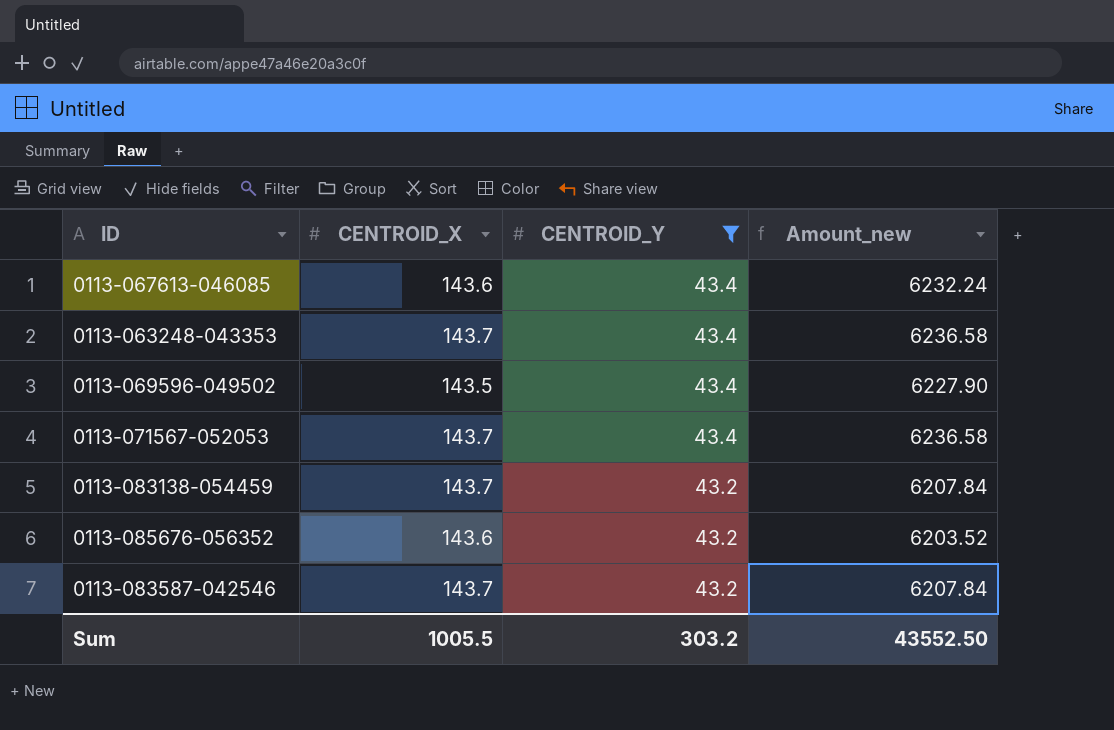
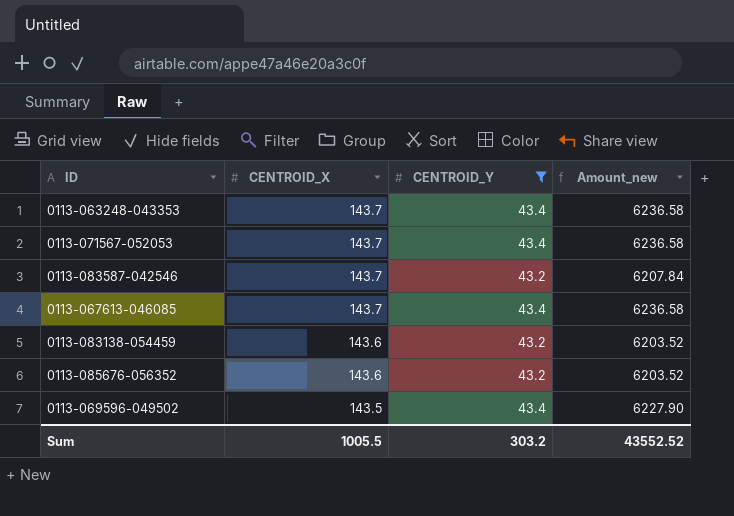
row order: CENTROID_Y descending -> CENTROID_X descending
0113-067613-046085 | CENTROID_X: 143.6 -> 143.7
0113-067613-046085 | Amount_new: 6232.24 -> 6236.58
0113-083138-054459 | CENTROID_X: 143.7 -> 143.6
0113-083138-054459 | Amount_new: 6207.84 -> 6203.52
Sum | Amount_new: 43552.50 -> 43552.52

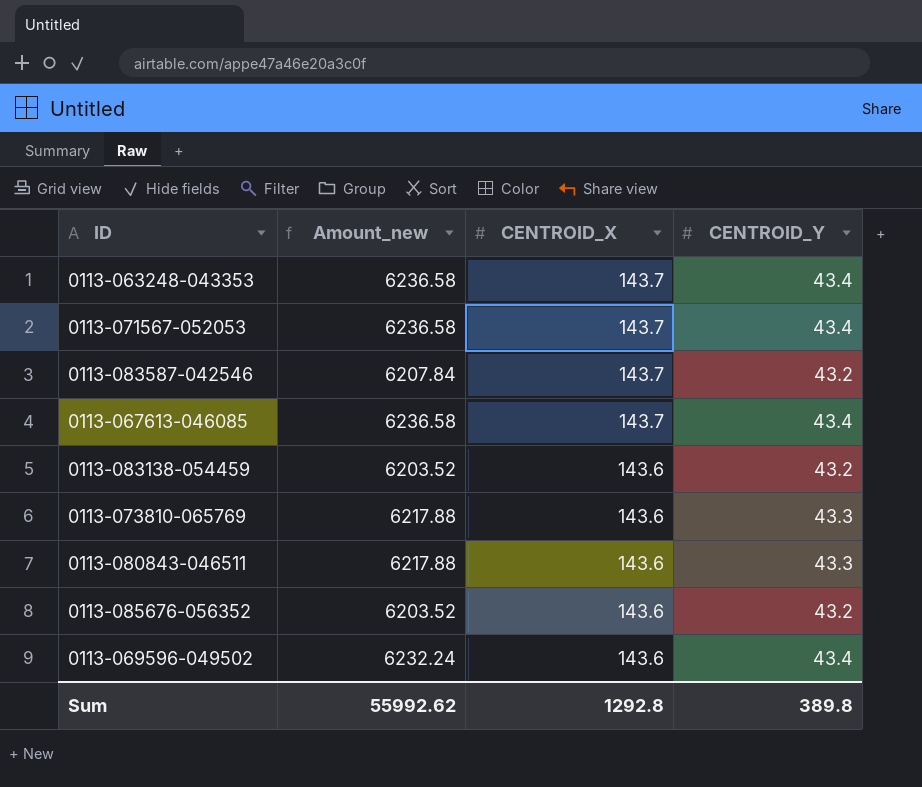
filter: CENTROID_Y != 43.3 -> none
column Amount_new | position: 4 -> 2
0113-069596-049502 | Amount_new: 6227.90 -> 6232.24
0113-069596-049502 | CENTROID_X: 143.5 -> 143.6
Sum | Amount_new: 43552.52 -> 55992.62
Sum | CENTROID_X: 1005.5 -> 1292.8
Sum | CENTROID_Y: 303.2 -> 389.8

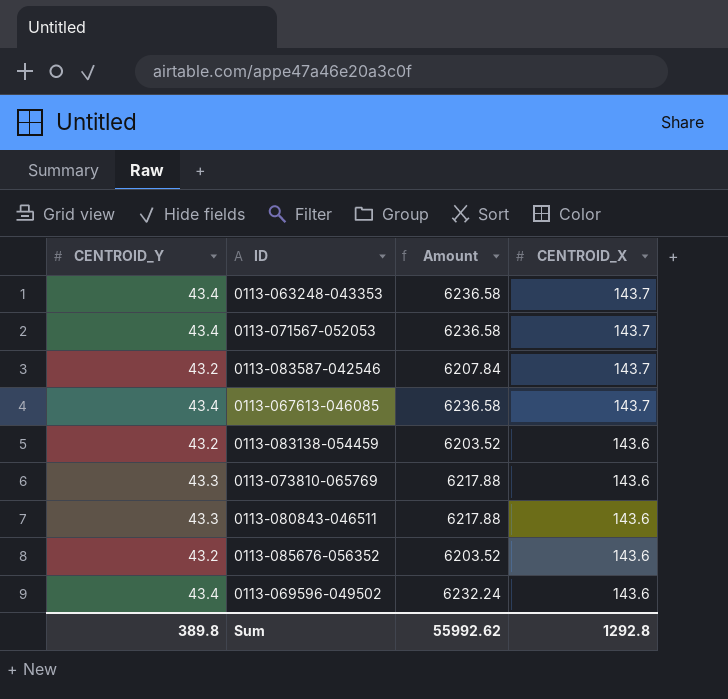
column CENTROID_Y | position: 4 -> 1
column name: Amount_new -> Amount

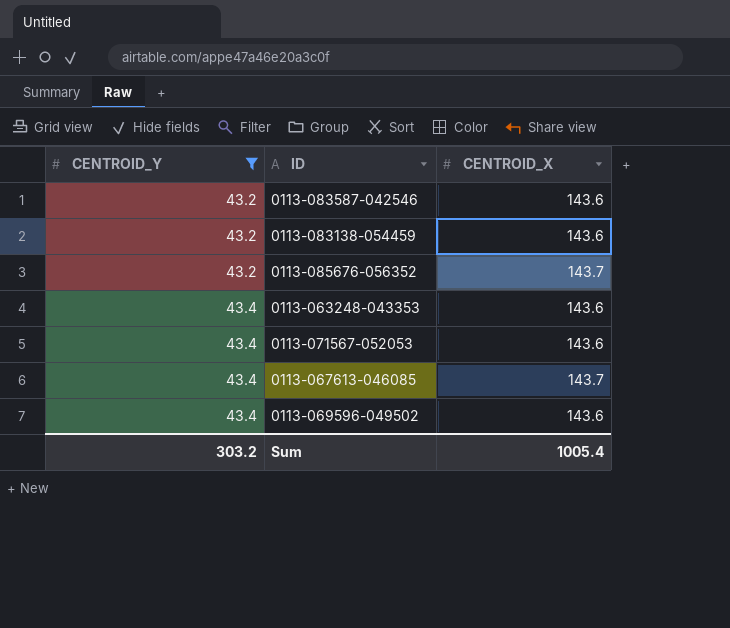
filter: none -> CENTROID_Y != 43.3
row order: CENTROID_X descending -> CENTROID_Y ascending
column Amount | formula: [CENTROID_Y] * [CENTROID_X] -> none
0113-083587-042546 | CENTROID_X: 143.7 -> 143.6
0113-085676-056352 | CENTROID_X: 143.6 -> 143.7
0113-063248-043353 | CENTROID_X: 143.7 -> 143.6
0113-071567-052053 | CENTROID_X: 143.7 -> 143.6
Sum | CENTROID_Y: 389.8 -> 303.2
Sum | CENTROID_X: 1292.8 -> 1005.4

